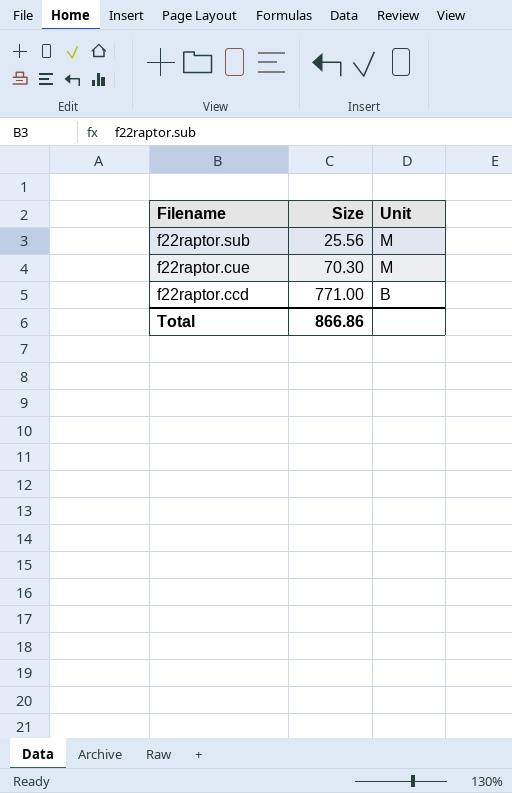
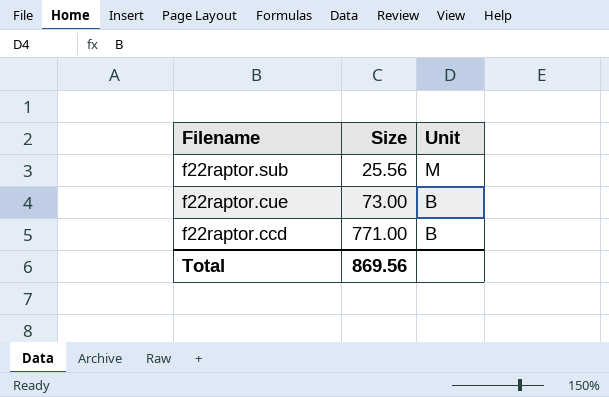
f22raptor.cue | Size: 70.30 -> 73.00
f22raptor.cue | Unit: M -> B
Total | Size: 866.86 -> 869.56

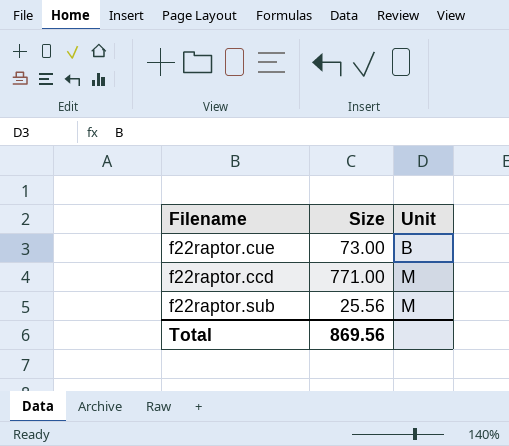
row order: Filename descending -> Unit ascending
f22raptor.ccd | Unit: B -> M

